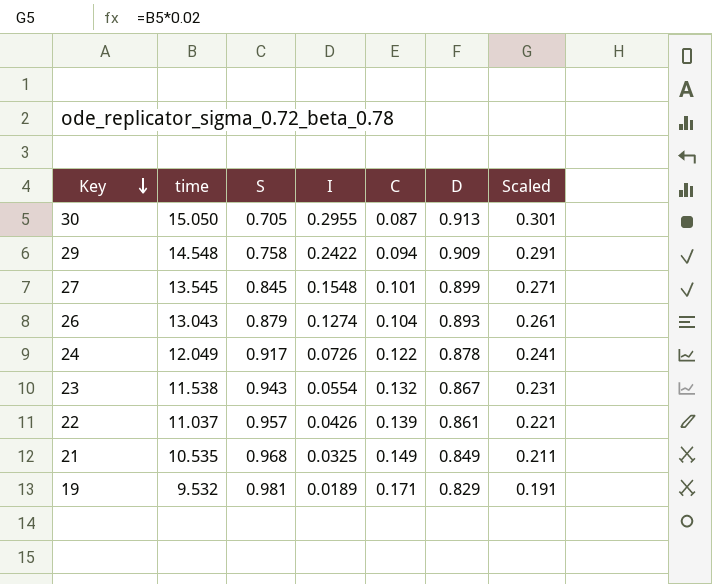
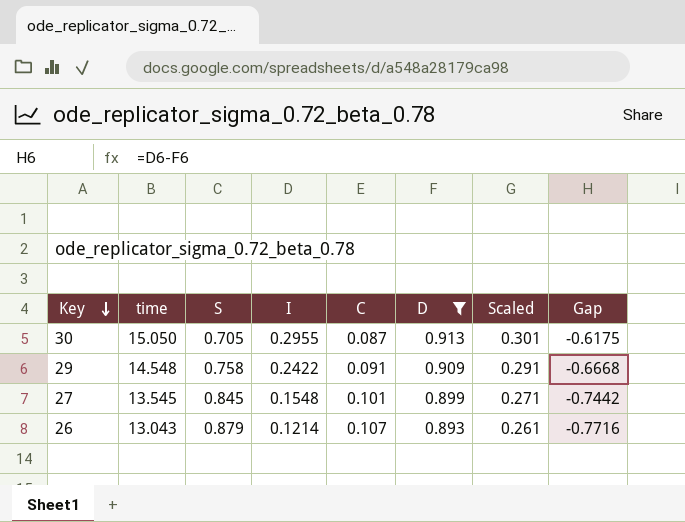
filter: none -> D >= 0.893
column Gap | formula: none -> [I] - [D]
29 | C: 0.094 -> 0.091
26 | I: 0.1274 -> 0.1214
26 | C: 0.104 -> 0.107

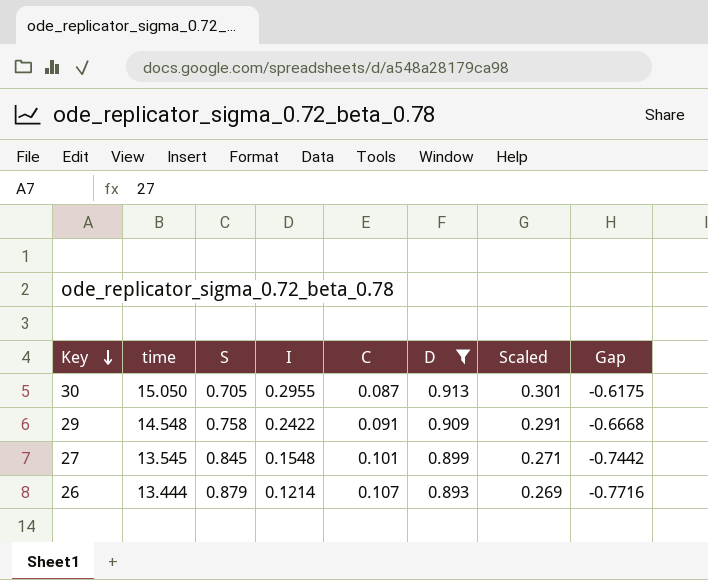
26 | time: 13.043 -> 13.444
26 | Scaled: 0.261 -> 0.269

